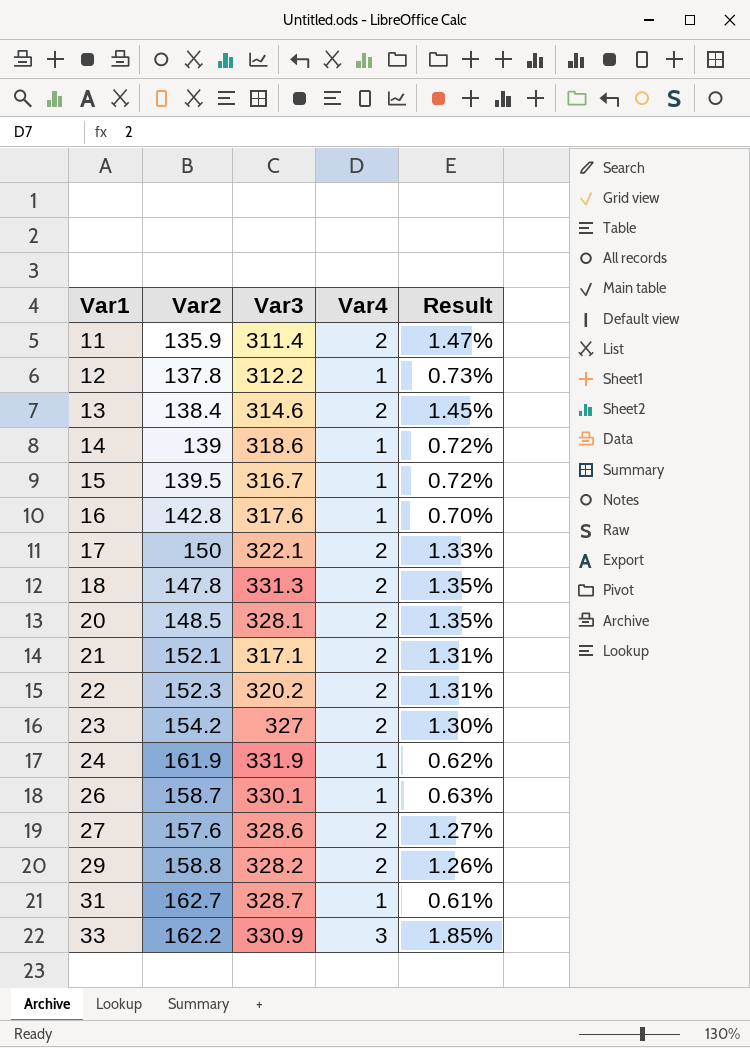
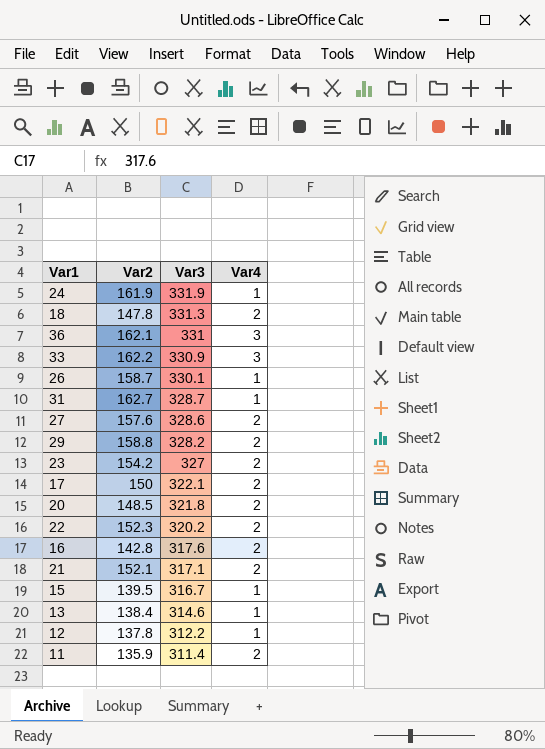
row order: Var1 ascending -> Var3 descending
column Result | formula: [Var4] / [Var2] -> none
row 14: 139 | 318.6 | 1 | 0.72% -> none
row 36: none -> 162.1 | 331 | 3
20 | Var3: 328.1 -> 321.8
16 | Var4: 1 -> 2
13 | Var4: 2 -> 1

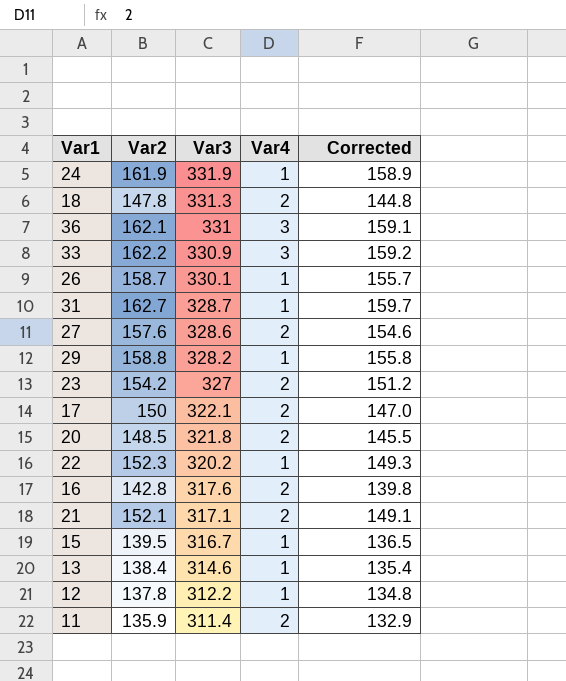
column Corrected | formula: none -> [Var2] - 3
29 | Var4: 2 -> 1
22 | Var4: 2 -> 1

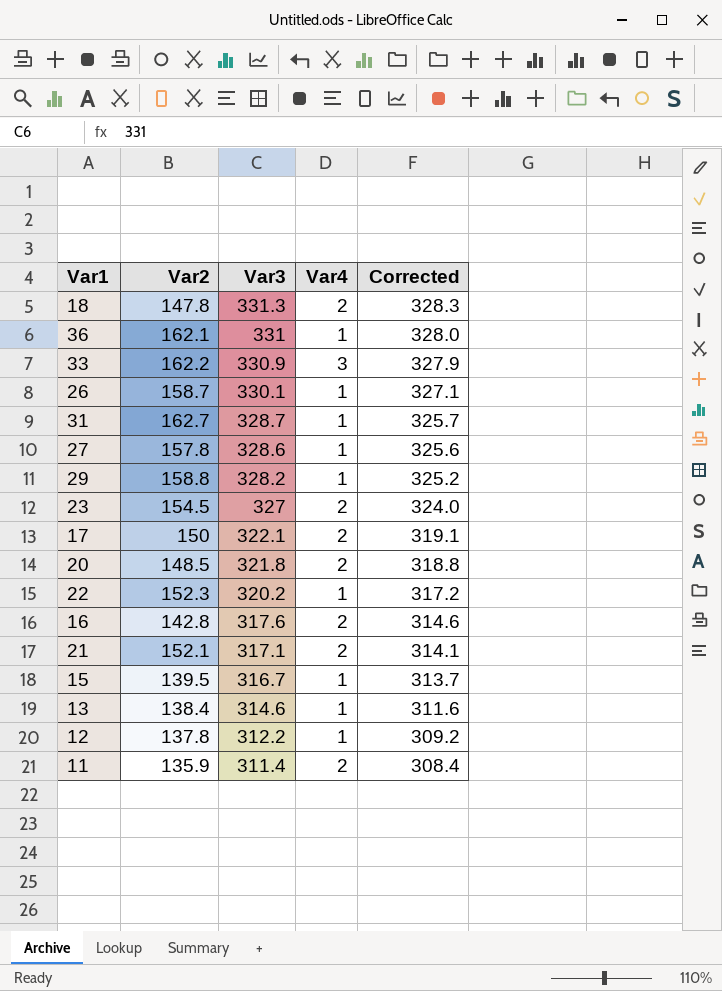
column Corrected | formula: [Var2] - 3 -> [Var3] - 3
row 24: 161.9 | 331.9 | 1 | 158.9 -> none
36 | Var4: 3 -> 1
27 | Var2: 157.6 -> 157.8
27 | Var4: 2 -> 1
23 | Var2: 154.2 -> 154.5

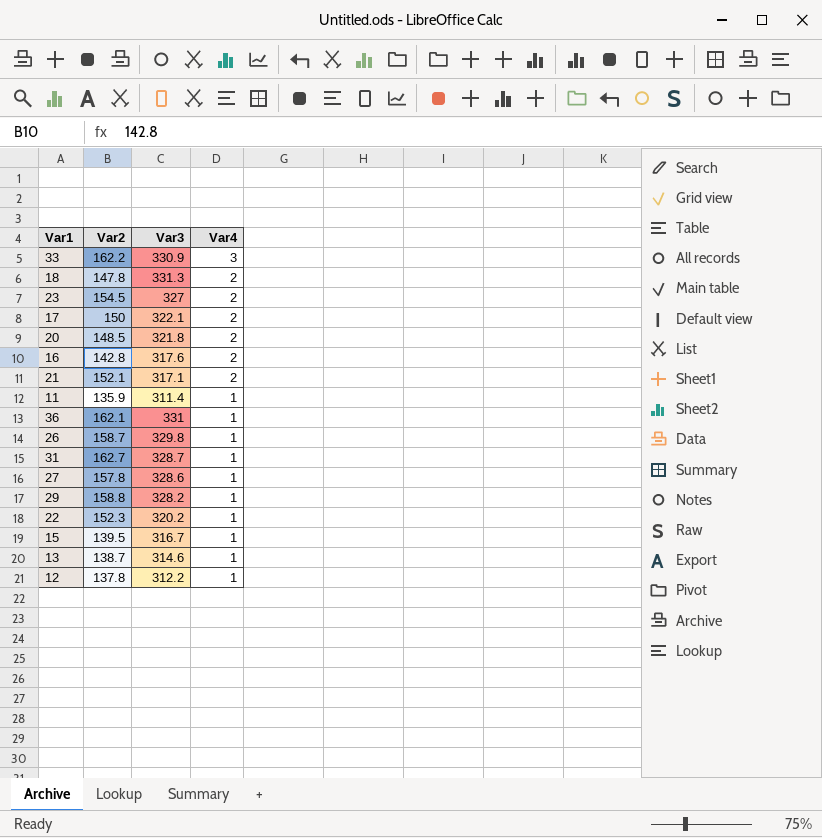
row order: Var3 descending -> Var4 descending
column Corrected | formula: [Var3] - 3 -> none
11 | Var4: 2 -> 1
26 | Var3: 330.1 -> 329.8
13 | Var2: 138.4 -> 138.7

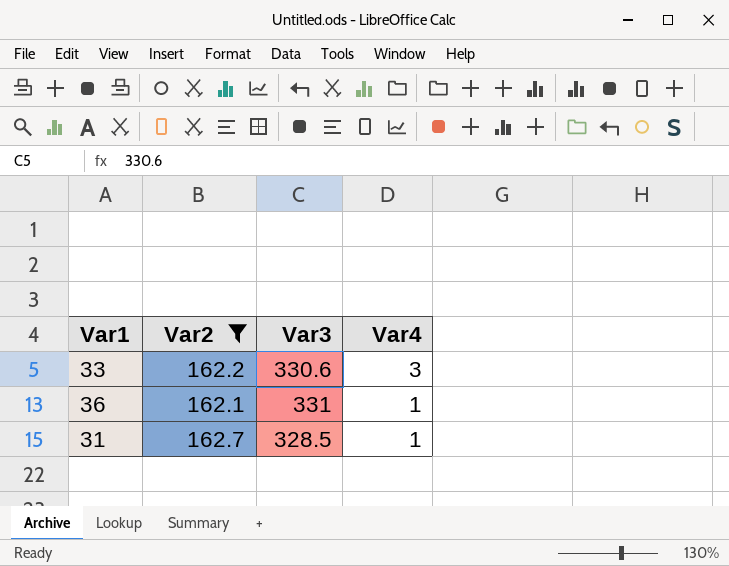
filter: none -> Var2 >= 162.1
33 | Var3: 330.9 -> 330.6
31 | Var3: 328.7 -> 328.5

